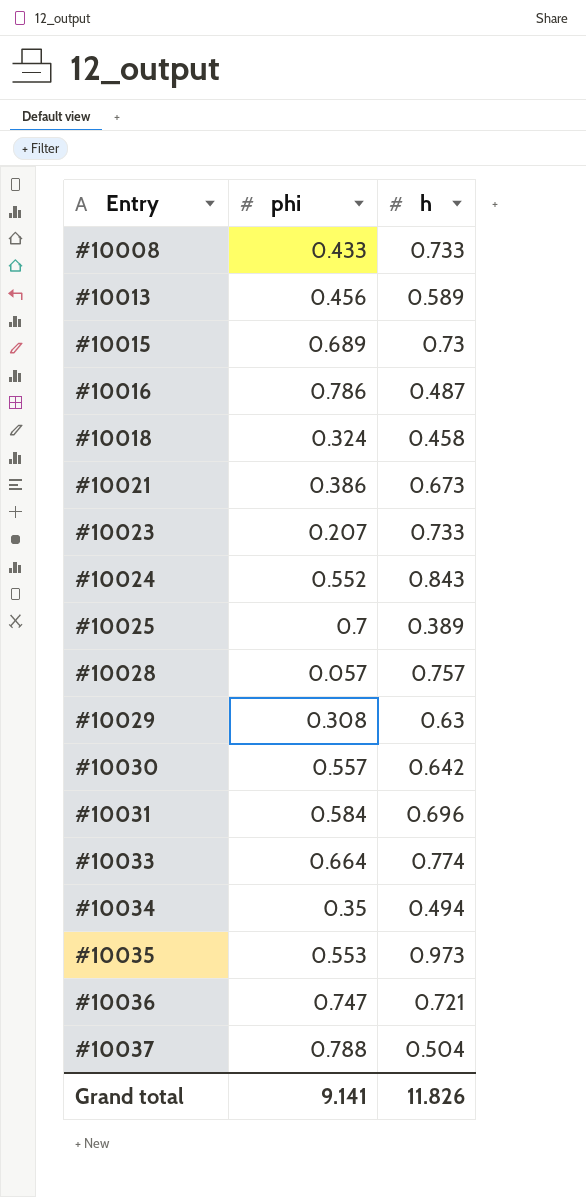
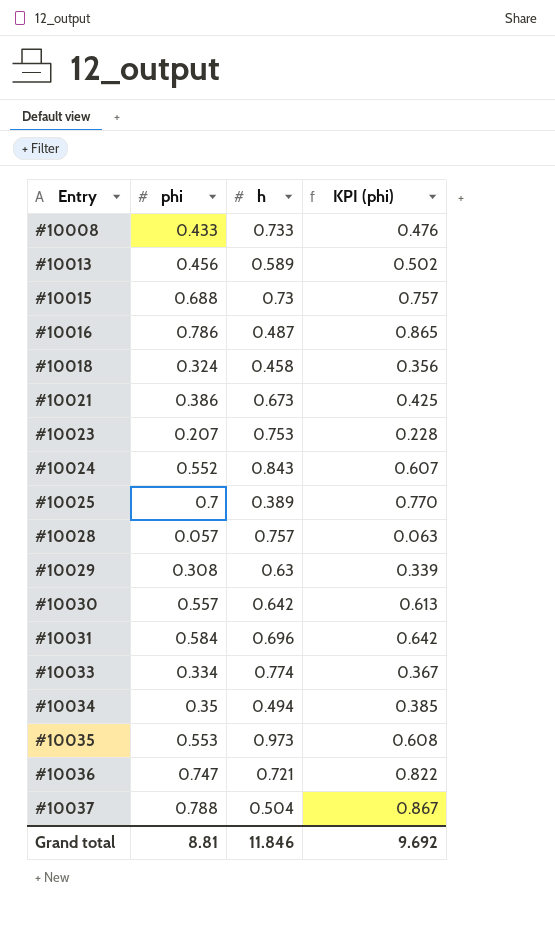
column KPI (phi) | formula: none -> [phi] * 1.1
#10015 | phi: 0.689 -> 0.688
#10023 | h: 0.733 -> 0.753
#10033 | phi: 0.664 -> 0.334
Grand total | phi: 9.141 -> 8.81
Grand total | h: 11.826 -> 11.846

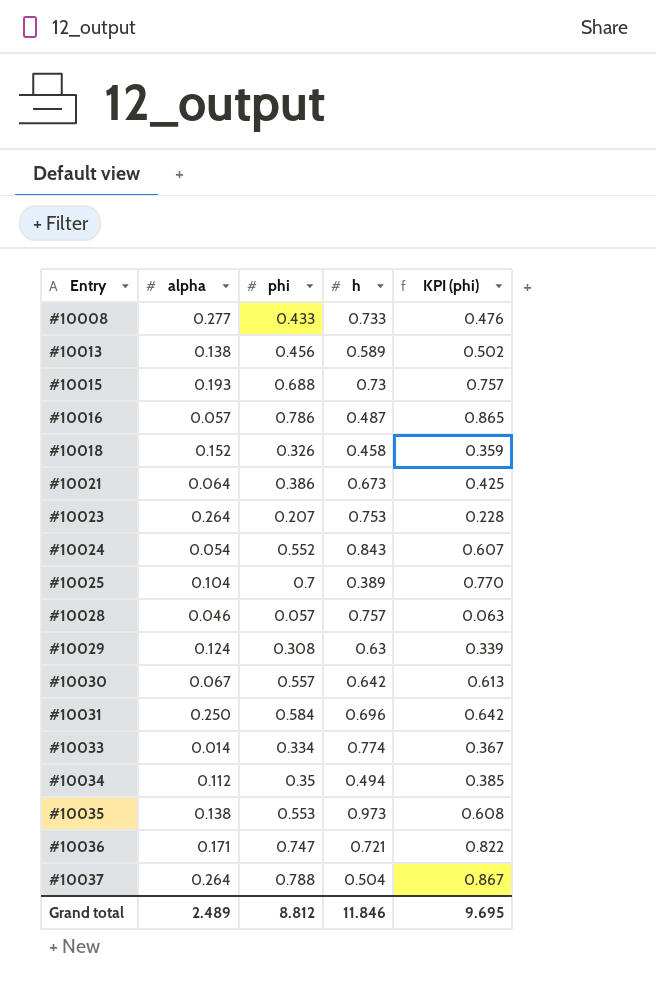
column alpha | position: none -> 2
#10018 | phi: 0.324 -> 0.326
#10018 | KPI (phi): 0.356 -> 0.359
Grand total | phi: 8.81 -> 8.812
Grand total | KPI (phi): 9.692 -> 9.695

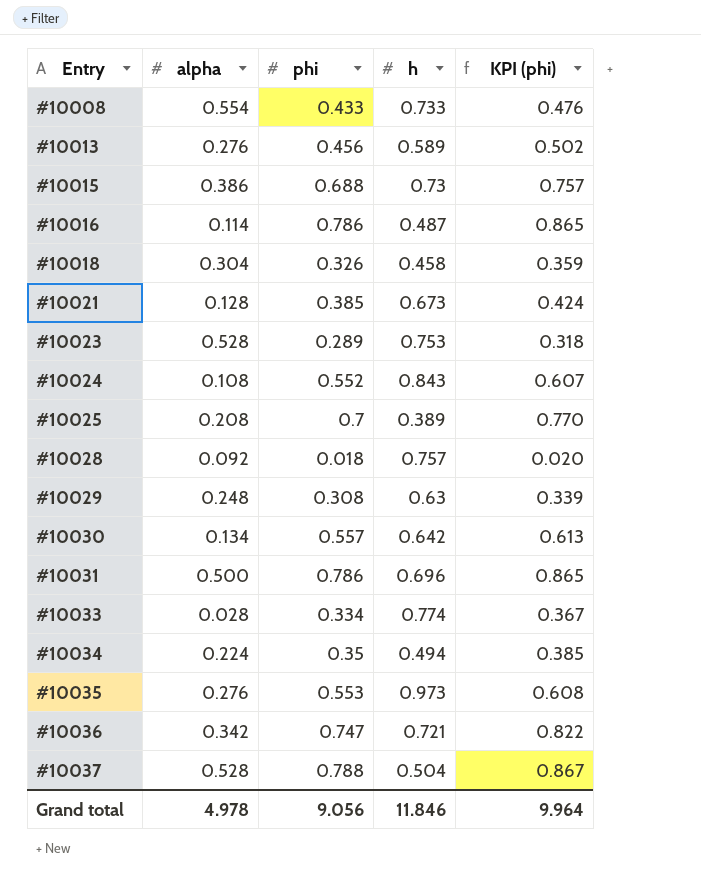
#10008 | alpha: 0.277 -> 0.554
#10013 | alpha: 0.138 -> 0.276
#10015 | alpha: 0.193 -> 0.386
#10016 | alpha: 0.057 -> 0.114
#10018 | alpha: 0.152 -> 0.304
#10021 | alpha: 0.064 -> 0.128
#10021 | phi: 0.386 -> 0.385
#10021 | KPI (phi): 0.425 -> 0.424
#10023 | alpha: 0.264 -> 0.528
#10023 | phi: 0.207 -> 0.289
#10023 | KPI (phi): 0.228 -> 0.318
#10024 | alpha: 0.054 -> 0.108
#10025 | alpha: 0.104 -> 0.208
#10028 | alpha: 0.046 -> 0.092
#10028 | phi: 0.057 -> 0.018
#10028 | KPI (phi): 0.063 -> 0.020
#10029 | alpha: 0.124 -> 0.248
#10030 | alpha: 0.067 -> 0.134
#10031 | alpha: 0.250 -> 0.500
#10031 | phi: 0.584 -> 0.786
#10031 | KPI (phi): 0.642 -> 0.865
#10033 | alpha: 0.014 -> 0.028
#10034 | alpha: 0.112 -> 0.224
#10035 | alpha: 0.138 -> 0.276
#10036 | alpha: 0.171 -> 0.342
#10037 | alpha: 0.264 -> 0.528
Grand total | alpha: 2.489 -> 4.978
Grand total | phi: 8.812 -> 9.056
Grand total | KPI (phi): 9.695 -> 9.964

